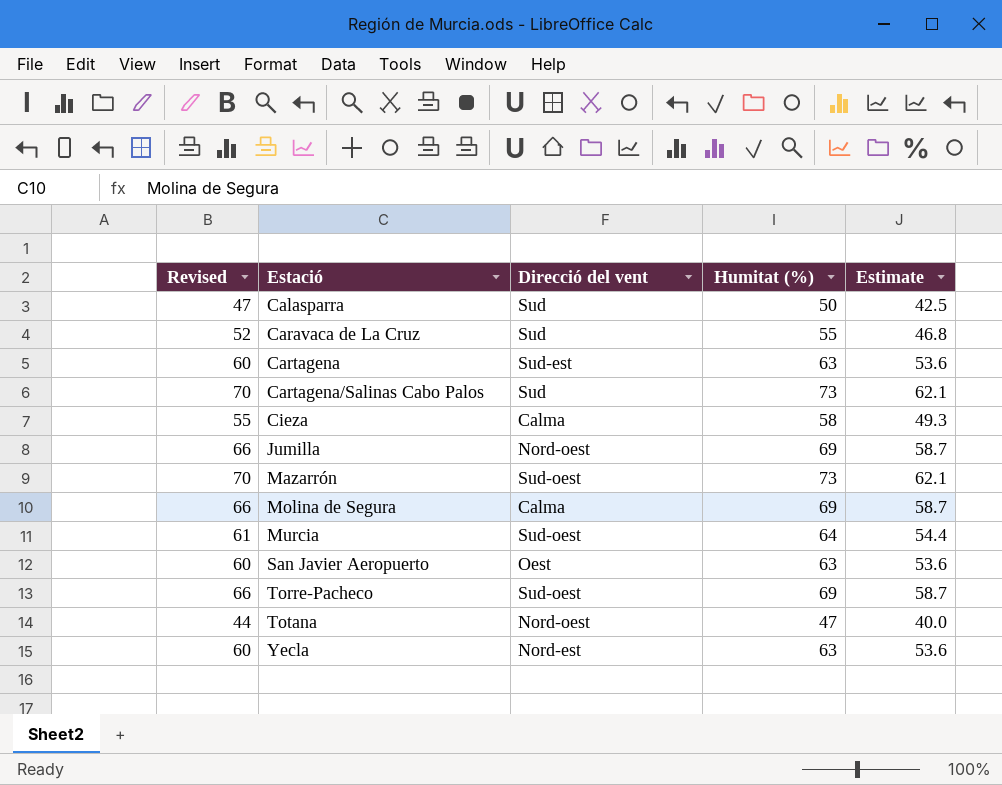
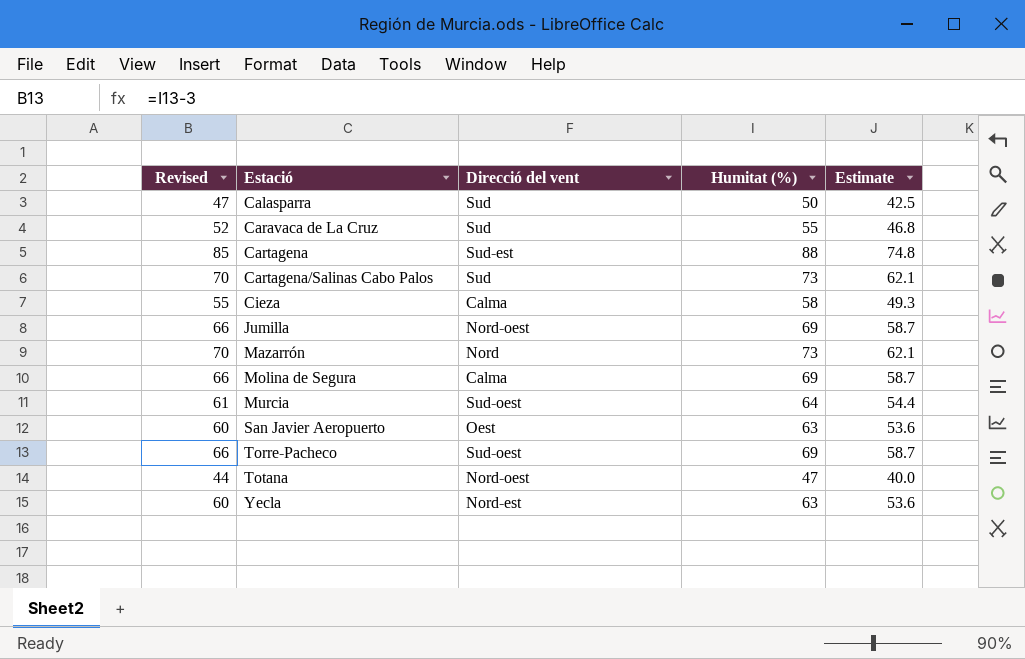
Cartagena | Revised: 60 -> 85
Cartagena | Humitat (%): 63 -> 88
Cartagena | Estimate: 53.6 -> 74.8
Mazarrón | Direcció del vent: Sud-oest -> Nord

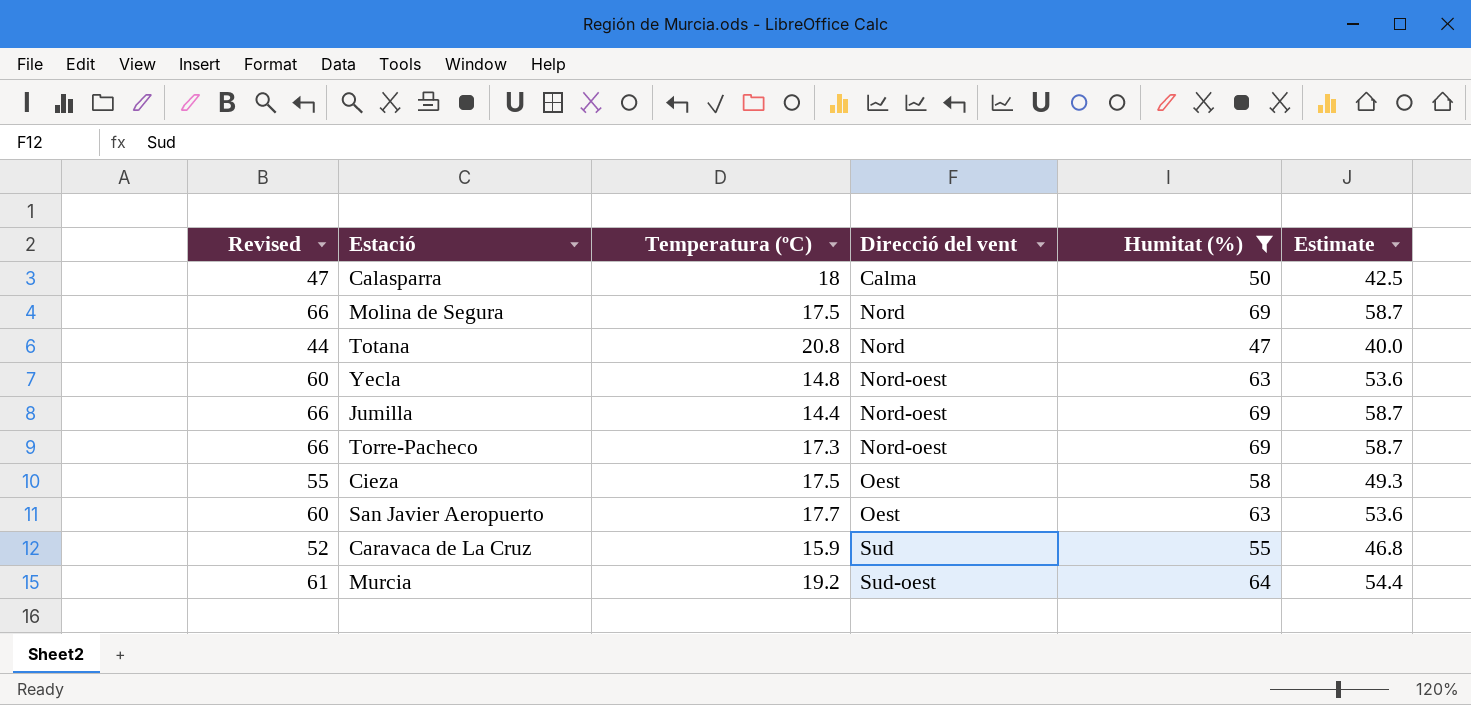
filter: none -> Humitat (%) <= 69
row order: Estació ascending -> Direcció del vent ascending
column Temperatura (ºC) | position: none -> 3
Calasparra | Direcció del vent: Sud -> Calma
Molina de Segura | Direcció del vent: Calma -> Nord
Totana | Direcció del vent: Nord-oest -> Nord
Yecla | Direcció del vent: Nord-est -> Nord-oest
Torre-Pacheco | Direcció del vent: Sud-oest -> Nord-oest
Cieza | Direcció del vent: Calma -> Oest

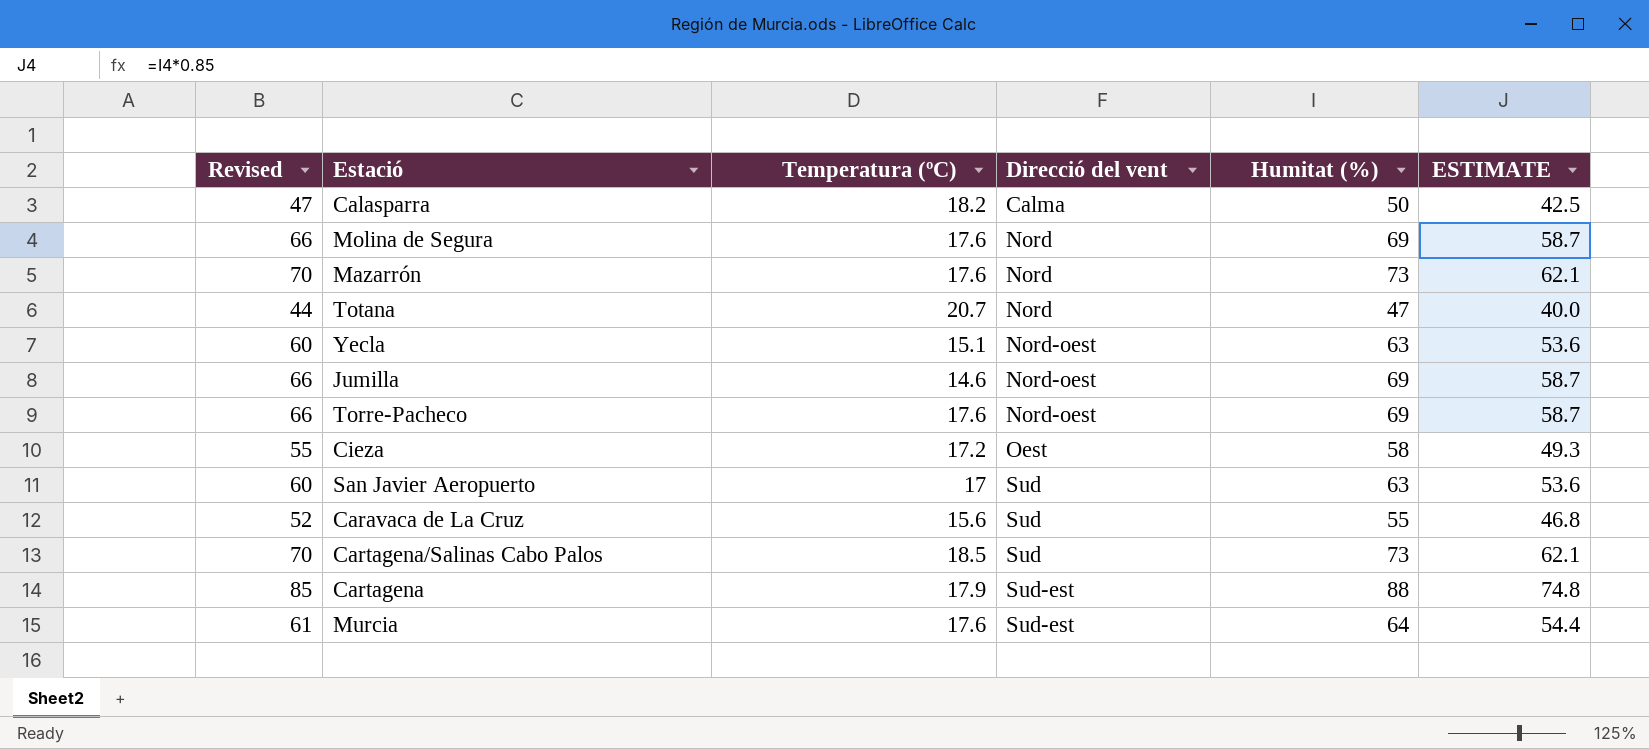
filter: Humitat (%) <= 69 -> none
column name: Estimate -> ESTIMATE
Calasparra | Temperatura (ºC): 18 -> 18.2
Molina de Segura | Temperatura (ºC): 17.5 -> 17.6
Totana | Temperatura (ºC): 20.8 -> 20.7
Yecla | Temperatura (ºC): 14.8 -> 15.1
Jumilla | Temperatura (ºC): 14.4 -> 14.6
Torre-Pacheco | Temperatura (ºC): 17.3 -> 17.6
Cieza | Temperatura (ºC): 17.5 -> 17.2
San Javier Aeropuerto | Temperatura (ºC): 17.7 -> 17
San Javier Aeropuerto | Direcció del vent: Oest -> Sud
Caravaca de La Cruz | Temperatura (ºC): 15.9 -> 15.6
Murcia | Temperatura (ºC): 19.2 -> 17.6
Murcia | Direcció del vent: Sud-oest -> Sud-est

